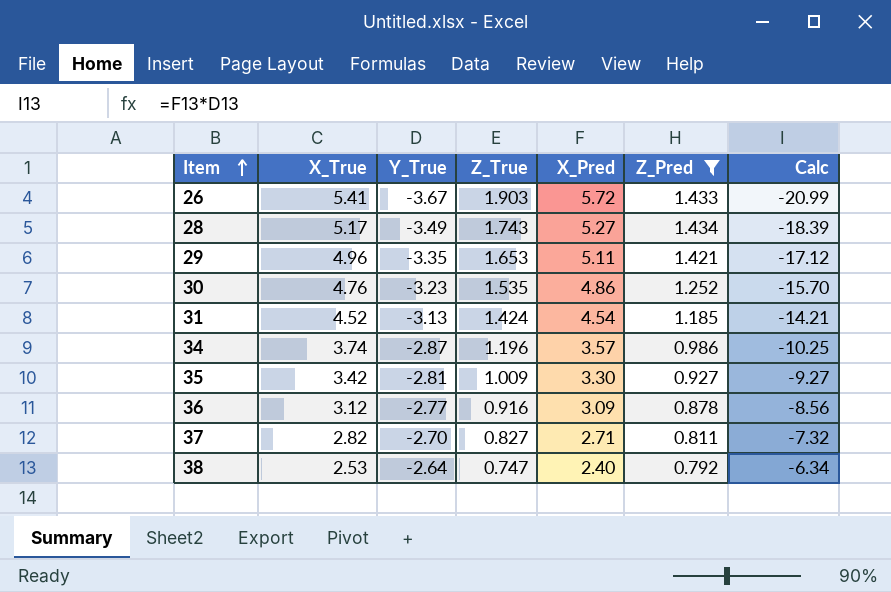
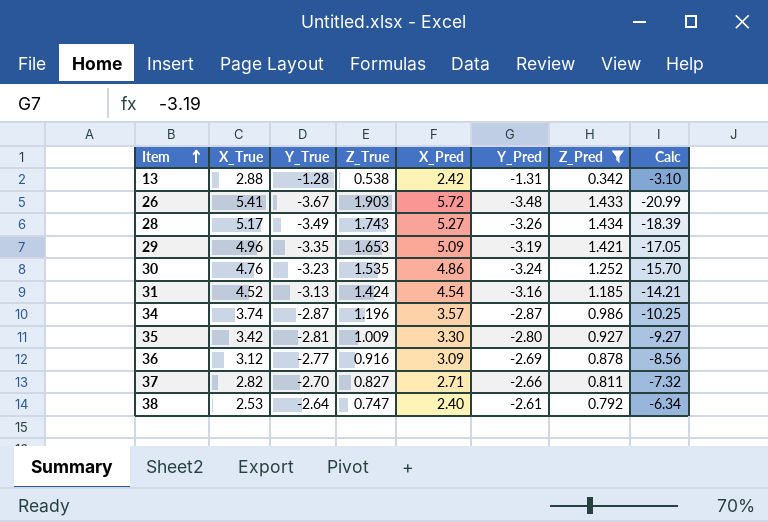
column Y_Pred | position: none -> 6
row 13: none -> 2.88 | -1.28 | 0.538 | 2.42 | -1.31 | 0.342 | -3.10
29 | X_Pred: 5.11 -> 5.09
29 | Calc: -17.12 -> -17.05

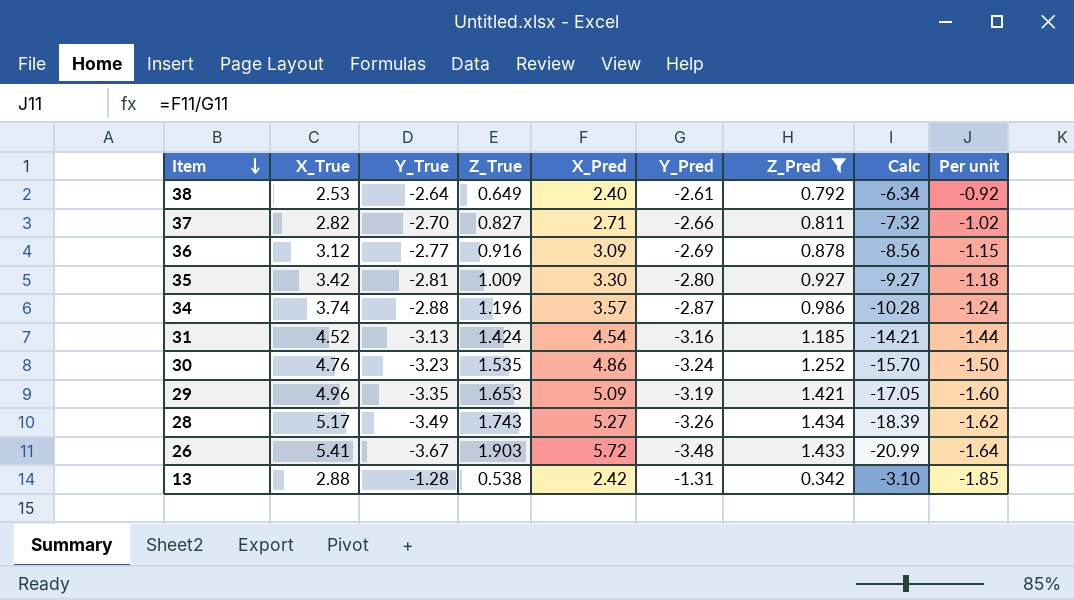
row order: Item ascending -> Item descending
column Per unit | formula: none -> [X_Pred] / [Y_Pred]
38 | Z_True: 0.747 -> 0.649
34 | Y_True: -2.87 -> -2.88
34 | Calc: -10.25 -> -10.28

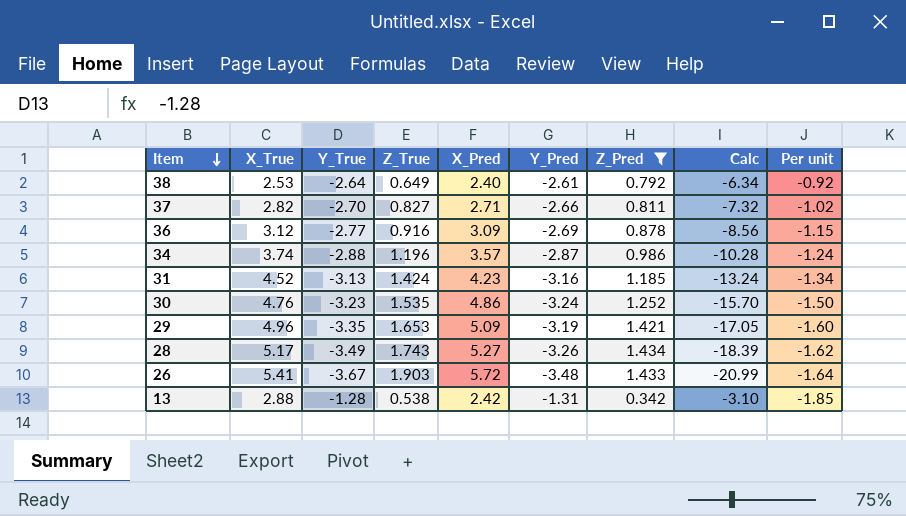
row 35: 3.42 | -2.81 | 1.009 | 3.30 | -2.80 | 0.927 | -9.27 | -1.18 -> none
31 | X_Pred: 4.54 -> 4.23
31 | Calc: -14.21 -> -13.24
31 | Per unit: -1.44 -> -1.34

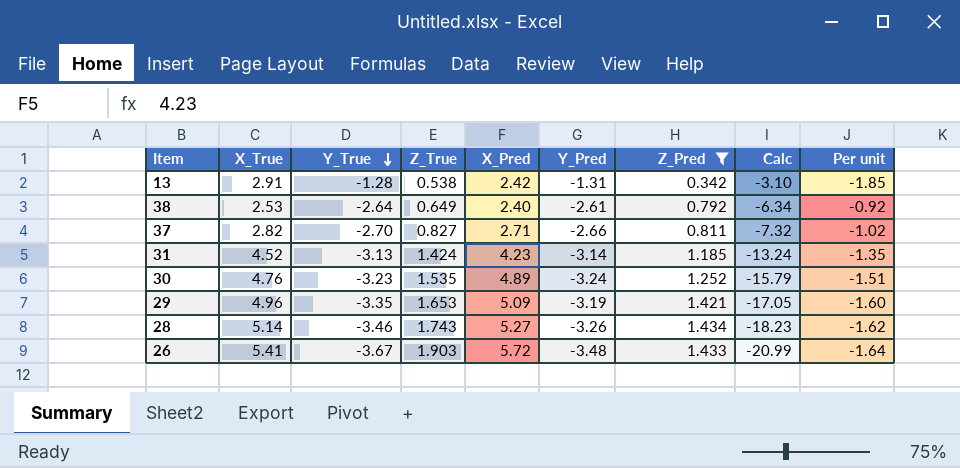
row order: Item descending -> Y_True descending
row 36: 3.12 | -2.77 | 0.916 | 3.09 | -2.69 | 0.878 | -8.56 | -1.15 -> none
row 34: 3.74 | -2.88 | 1.196 | 3.57 | -2.87 | 0.986 | -10.28 | -1.24 -> none
13 | X_True: 2.88 -> 2.91
31 | Y_Pred: -3.16 -> -3.14
31 | Per unit: -1.34 -> -1.35
30 | X_Pred: 4.86 -> 4.89
30 | Calc: -15.70 -> -15.79
30 | Per unit: -1.50 -> -1.51
28 | X_True: 5.17 -> 5.14
28 | Y_True: -3.49 -> -3.46
28 | Calc: -18.39 -> -18.23

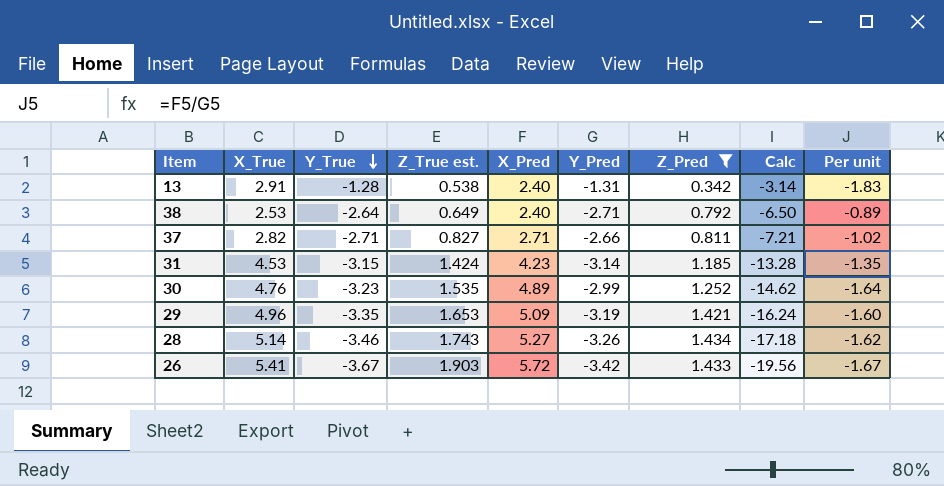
column name: Z_True -> Z_True est.
column Calc | formula: [Y_True] * [X_Pred] -> [X_Pred] * [Y_Pred]
13 | X_Pred: 2.42 -> 2.40
13 | Per unit: -1.85 -> -1.83
38 | Y_Pred: -2.61 -> -2.71
38 | Per unit: -0.92 -> -0.89
37 | Y_True: -2.70 -> -2.71
31 | X_True: 4.52 -> 4.53
31 | Y_True: -3.13 -> -3.15
30 | Y_Pred: -3.24 -> -2.99
30 | Per unit: -1.51 -> -1.64
26 | Y_Pred: -3.48 -> -3.42
26 | Per unit: -1.64 -> -1.67

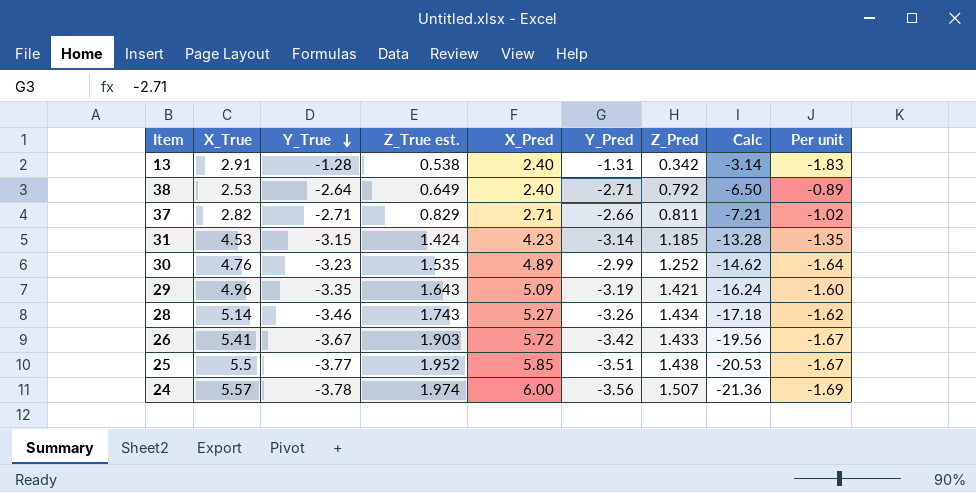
filter: Z_Pred <= 1.434 -> none
37 | Z_True est.: 0.827 -> 0.829
29 | Z_True est.: 1.653 -> 1.643

